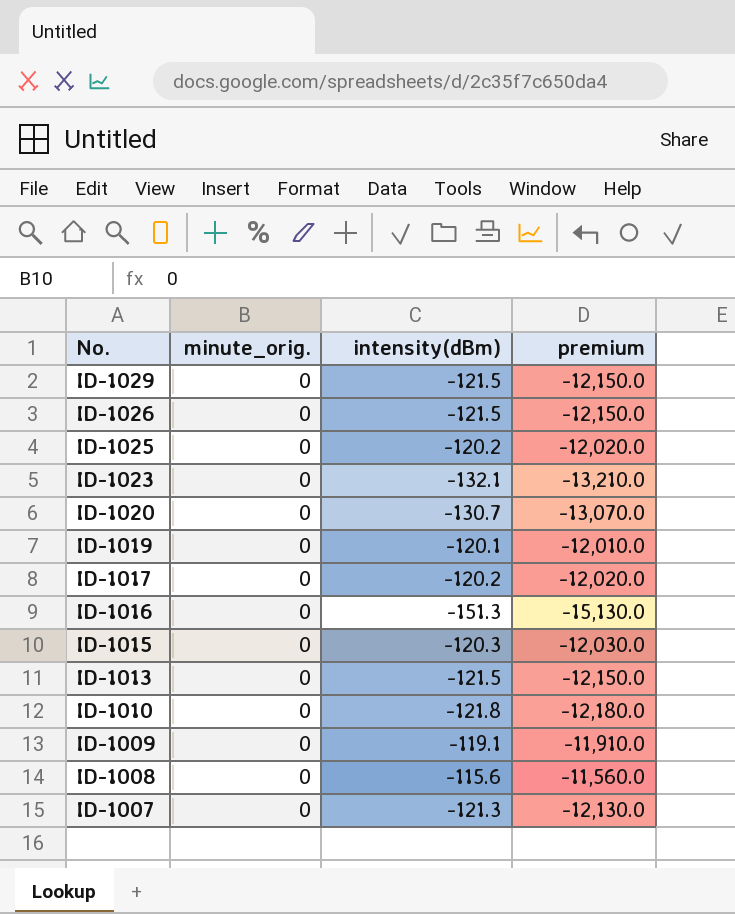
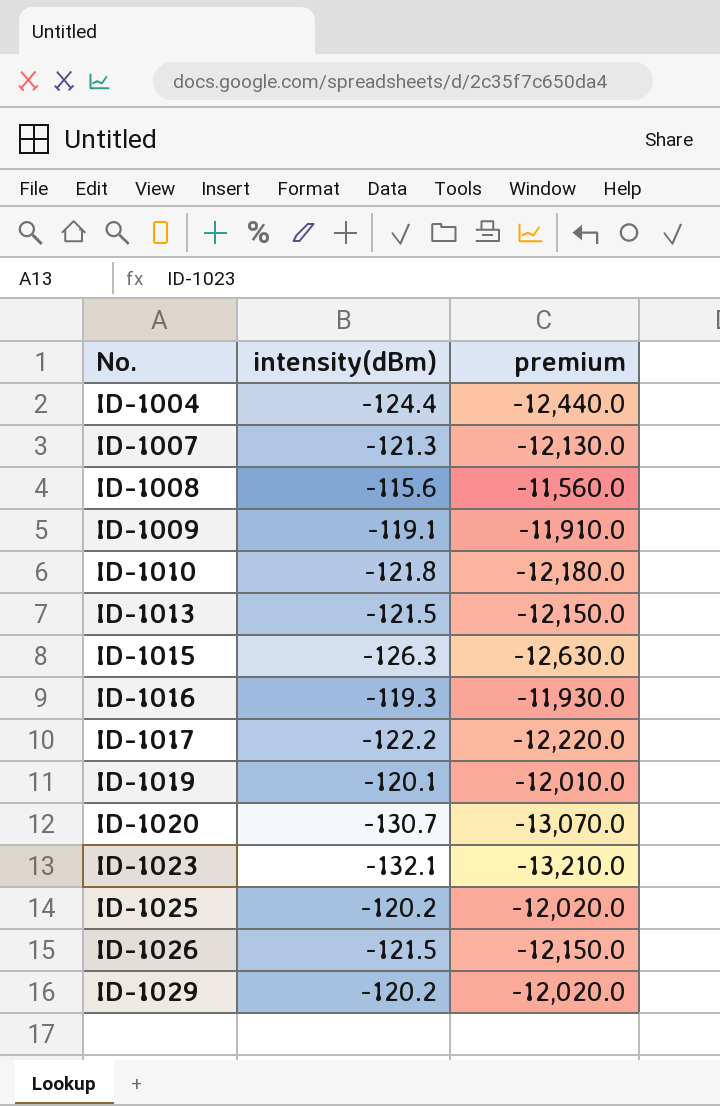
row order: No. descending -> No. ascending
column minute_orig. | position: 2 -> none
row ID-1004: none -> -124.4 | -12,440.0
ID-1015 | intensity(dBm): -120.3 -> -126.3
ID-1015 | premium: -12,030.0 -> -12,630.0
ID-1016 | intensity(dBm): -151.3 -> -119.3
ID-1016 | premium: -15,130.0 -> -11,930.0
ID-1017 | intensity(dBm): -120.2 -> -122.2
ID-1017 | premium: -12,020.0 -> -12,220.0
ID-1029 | intensity(dBm): -121.5 -> -120.2
ID-1029 | premium: -12,150.0 -> -12,020.0

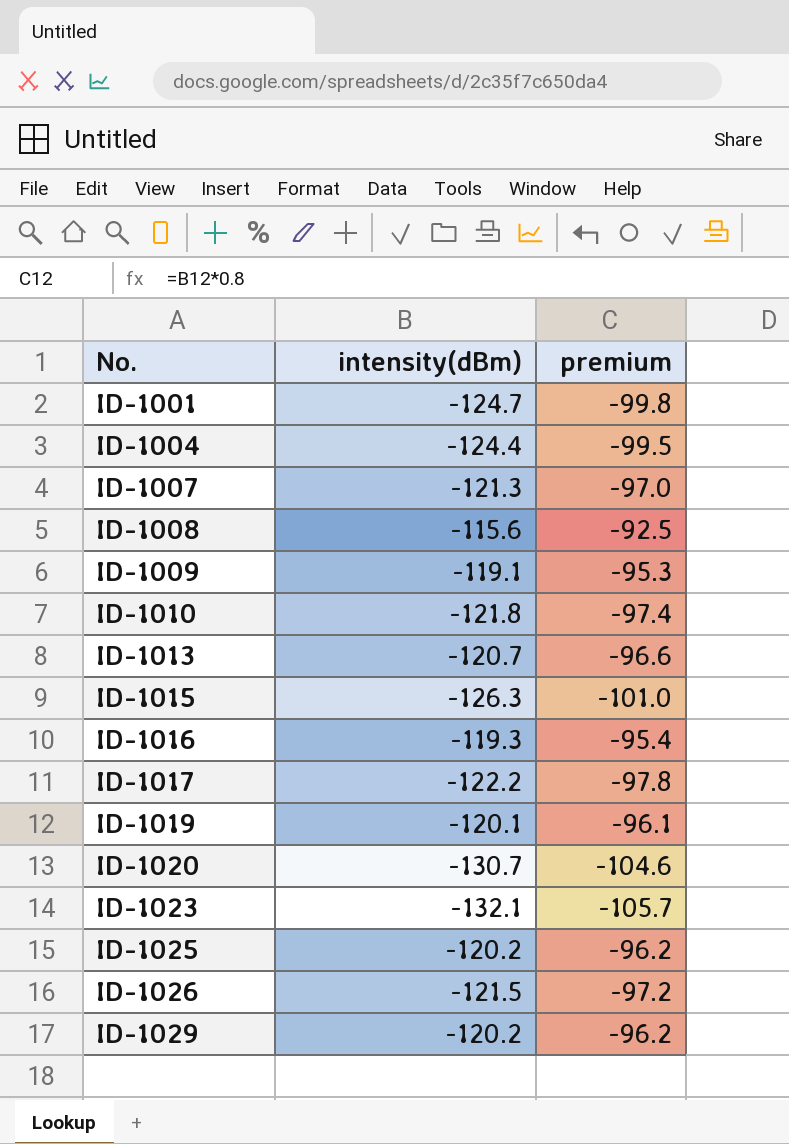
column premium | formula: [intensity(dBm)] * 100 -> [intensity(dBm)] * 0.8
row ID-1001: none -> -124.7 | -99.8
ID-1013 | intensity(dBm): -121.5 -> -120.7

